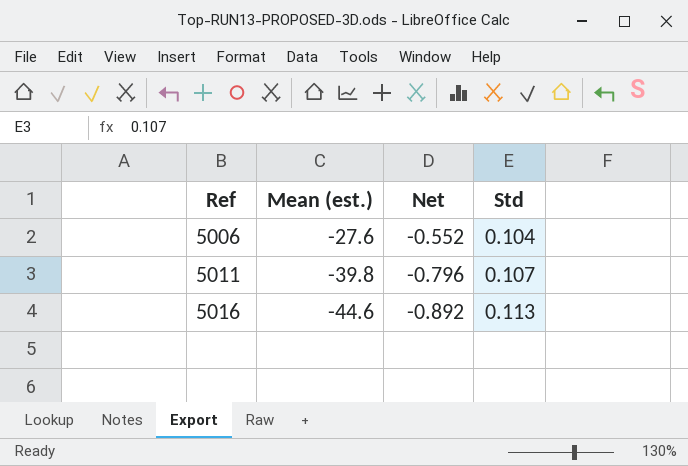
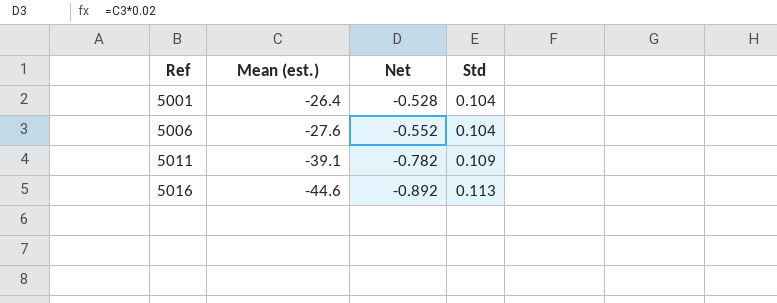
row 5001: none -> -26.4 | -0.528 | 0.104
5011 | Mean (est.): -39.8 -> -39.1
5011 | Net: -0.796 -> -0.782
5011 | Std: 0.107 -> 0.109

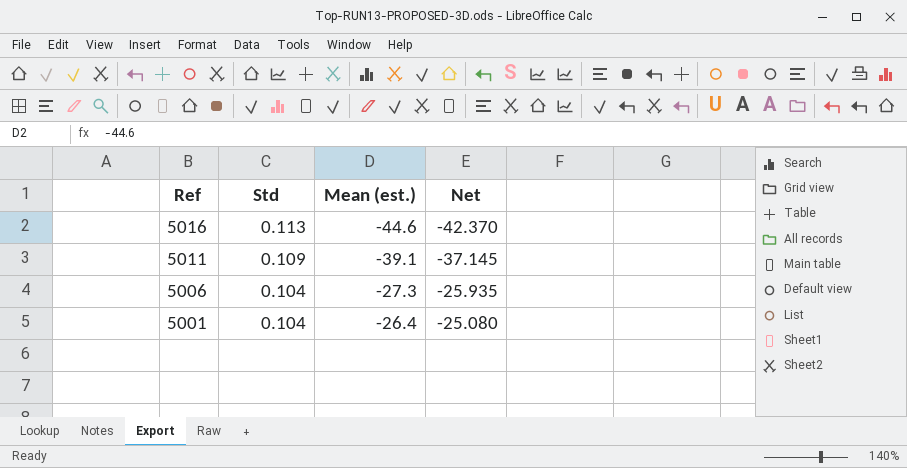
row order: Ref ascending -> Ref descending
column Std | position: 4 -> 2
column Net | formula: [Mean (est.)] * 0.02 -> [Mean (est.)] * 0.95
5006 | Mean (est.): -27.6 -> -27.3

